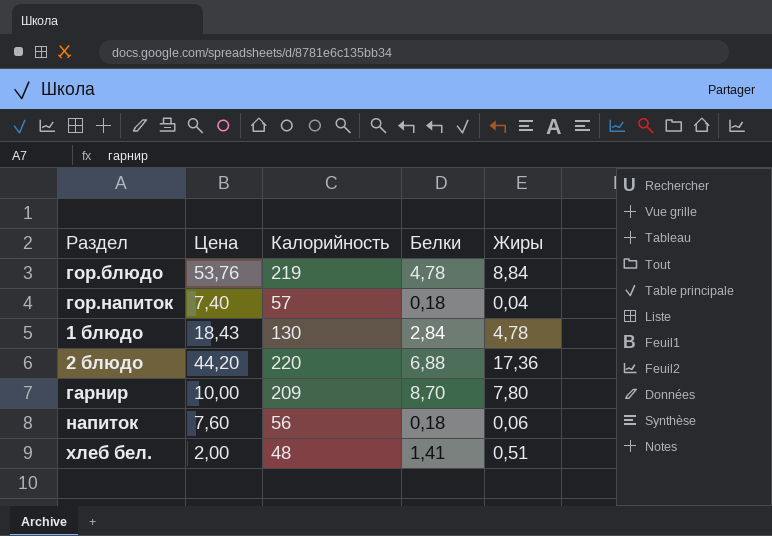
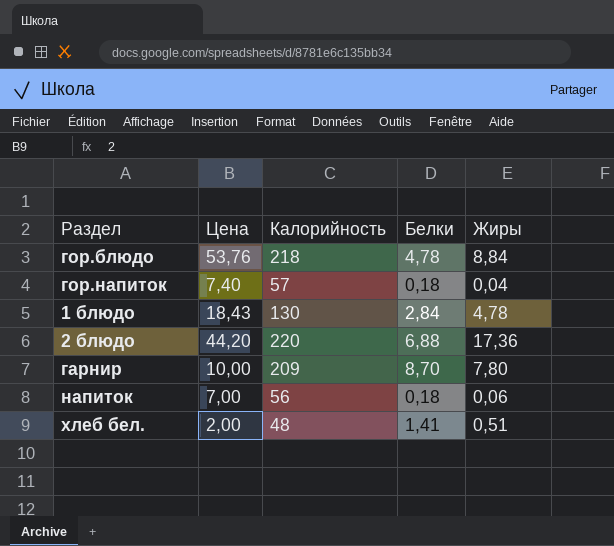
гор.блюдо | Калорийность: 219 -> 218
напиток | Цена: 7,60 -> 7,00

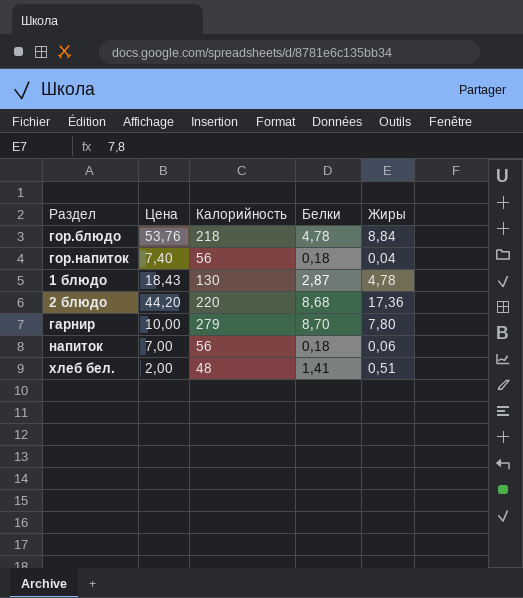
гор.напиток | Калорийность: 57 -> 56
1 блюдо | Белки: 2,84 -> 2,87
2 блюдо | Белки: 6,88 -> 8,68
гарнир | Калорийность: 209 -> 279

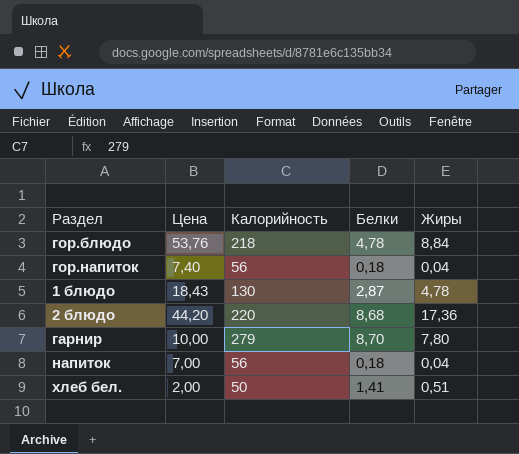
напиток | Жиры: 0,06 -> 0,04
хлеб бел. | Калорийность: 48 -> 50

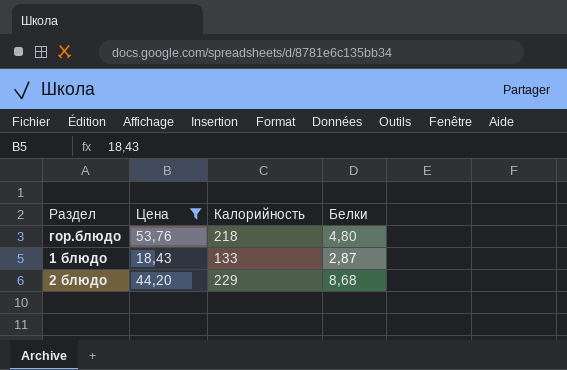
filter: none -> Цена >= 18,43
column Жиры | position: 5 -> none
гор.блюдо | Белки: 4,78 -> 4,80
1 блюдо | Калорийность: 130 -> 133
2 блюдо | Калорийность: 220 -> 229

